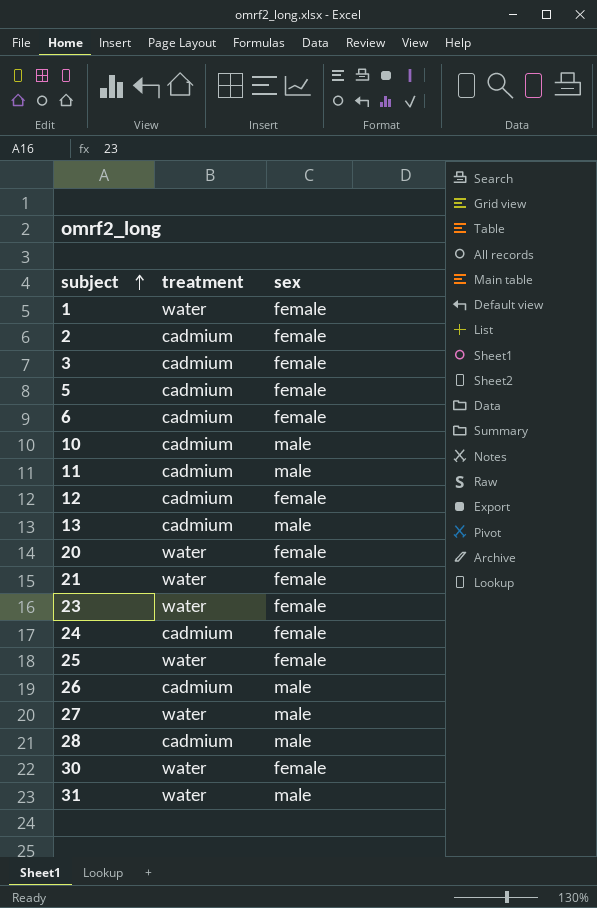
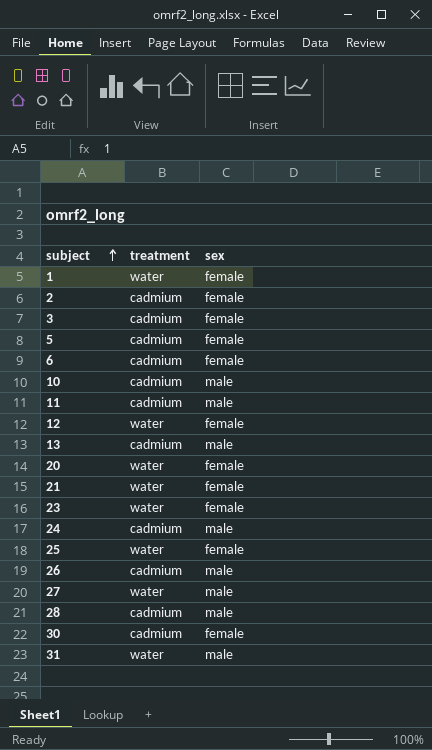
12 | treatment: cadmium -> water
24 | sex: female -> male
30 | treatment: water -> cadmium

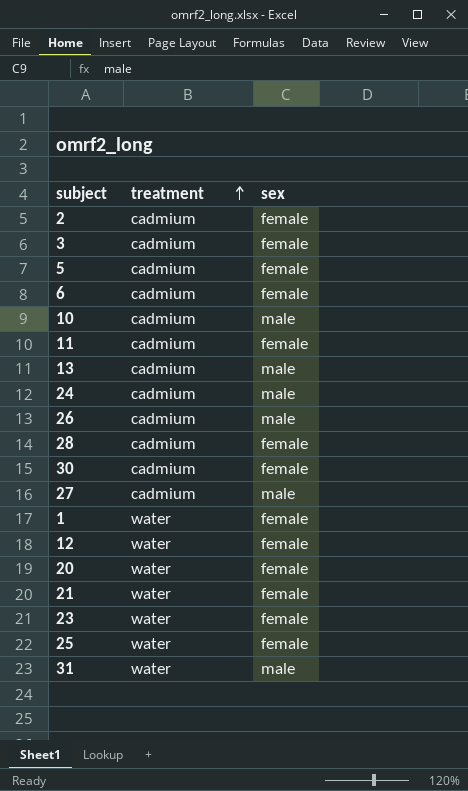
row order: subject ascending -> treatment ascending
11 | sex: male -> female
28 | sex: male -> female
27 | treatment: water -> cadmium

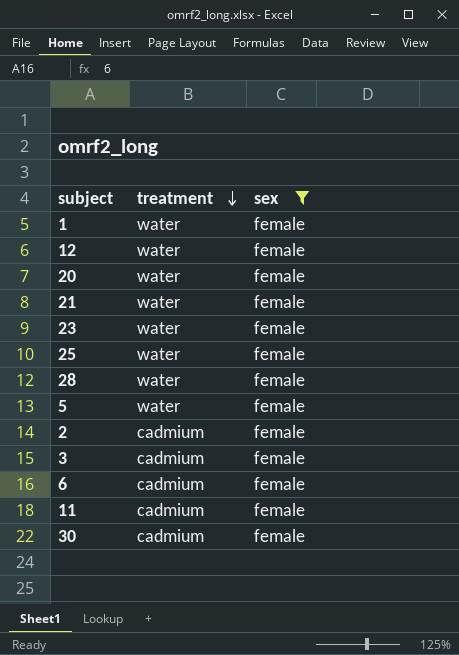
filter: none -> sex = female
row order: treatment ascending -> treatment descending
28 | treatment: cadmium -> water
5 | treatment: cadmium -> water

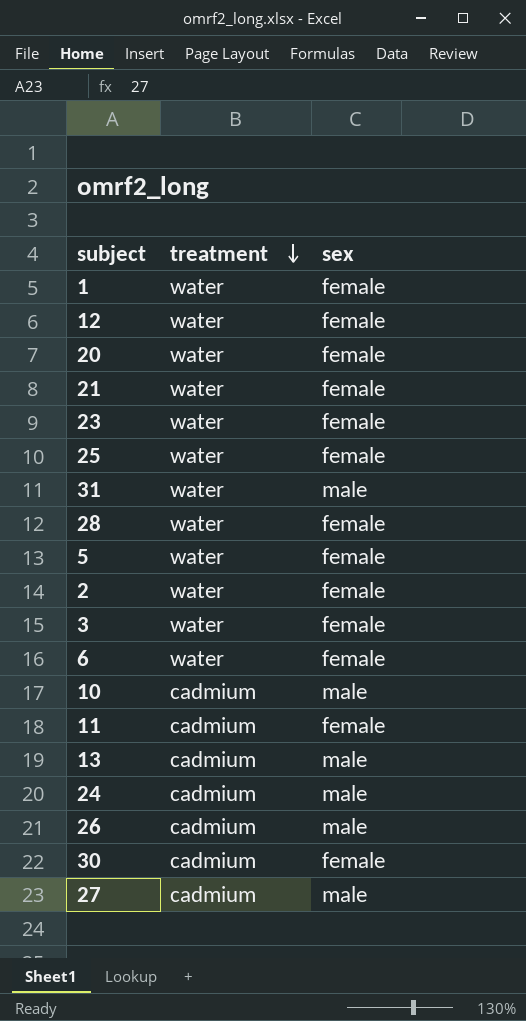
filter: sex = female -> none
2 | treatment: cadmium -> water
3 | treatment: cadmium -> water
6 | treatment: cadmium -> water

